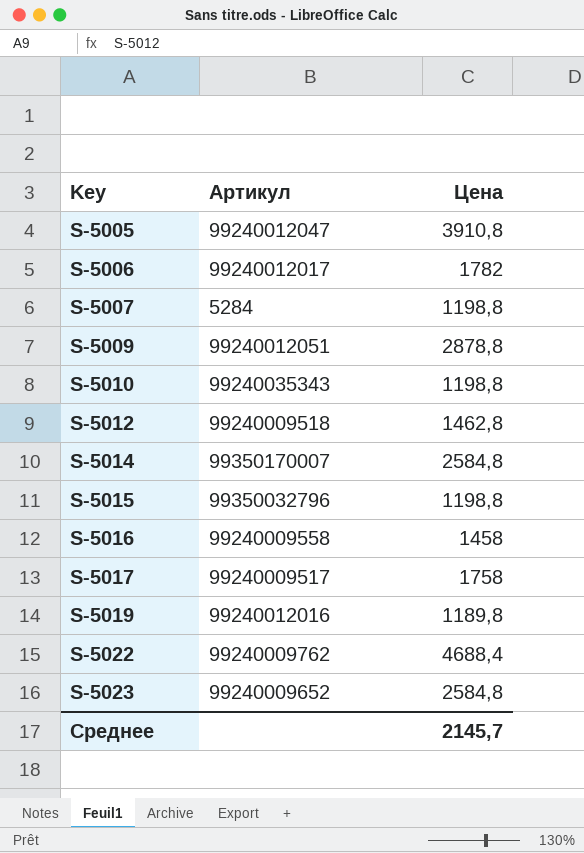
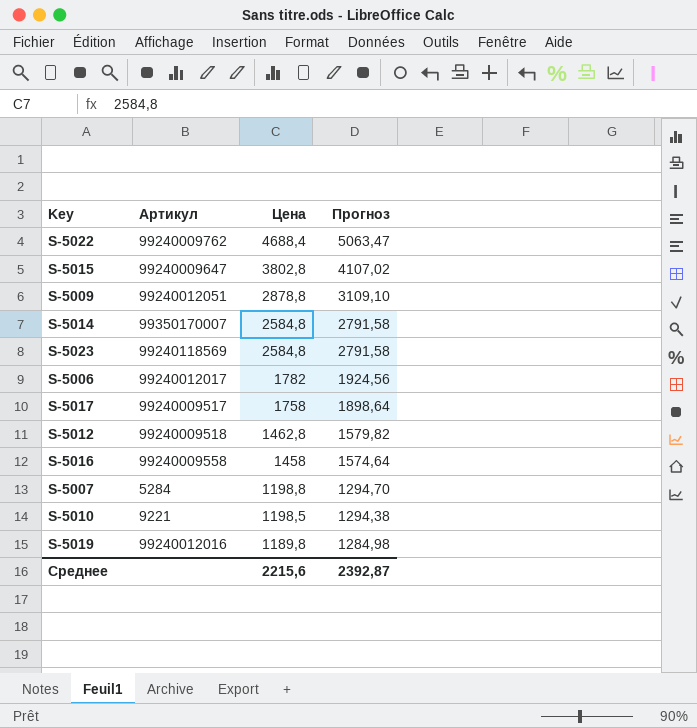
row order: Key ascending -> Цена descending
column Прогноз | formula: none -> [Цена] * 1,08
row S-5005: 99240012047 | 3910,8 -> none
S-5015 | Артикул: 99350032796 -> 99240009647
S-5015 | Цена: 1198,8 -> 3802,8
S-5023 | Артикул: 99240009652 -> 99240118569
S-5010 | Артикул: 99240035343 -> 9221
S-5010 | Цена: 1198,8 -> 1198,5
Среднее | Цена: 2145,7 -> 2215,6

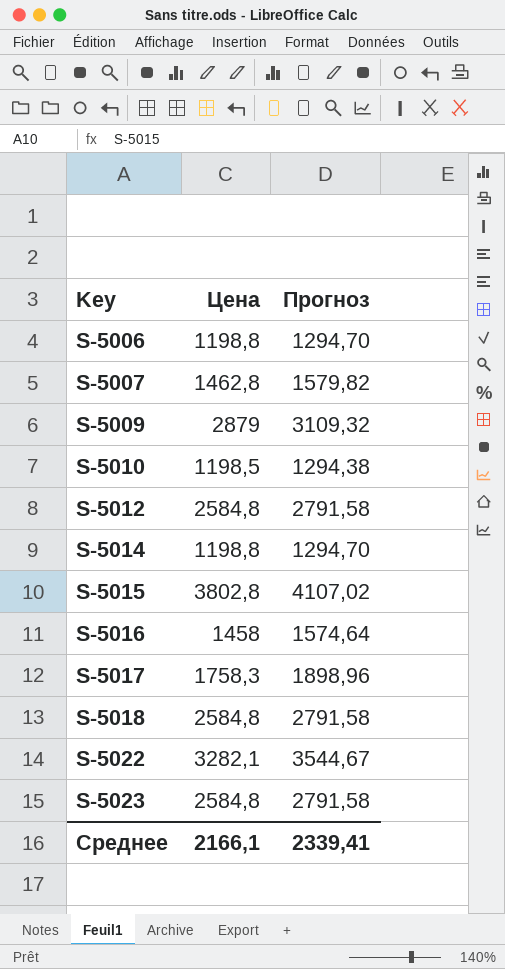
row order: Цена descending -> Key ascending
column Артикул | position: 2 -> none
row S-5019: 99240012016 | 1189,8 | 1284,98 -> none
S-5006 | Цена: 1782 -> 1198,8
S-5006 | Прогноз: 1924,56 -> 1294,70
S-5007 | Цена: 1198,8 -> 1462,8
S-5007 | Прогноз: 1294,70 -> 1579,82
S-5009 | Цена: 2878,8 -> 2879
S-5009 | Прогноз: 3109,10 -> 3109,32
S-5012 | Цена: 1462,8 -> 2584,8
S-5012 | Прогноз: 1579,82 -> 2791,58
S-5014 | Цена: 2584,8 -> 1198,8
S-5014 | Прогноз: 2791,58 -> 1294,70
S-5017 | Цена: 1758 -> 1758,3
S-5017 | Прогноз: 1898,64 -> 1898,96
row S-5018: none -> 2584,8 | 2791,58
S-5022 | Цена: 4688,4 -> 3282,1
S-5022 | Прогноз: 5063,47 -> 3544,67
Среднее | Цена: 2215,6 -> 2166,1
Среднее | Прогноз: 2392,87 -> 2339,41

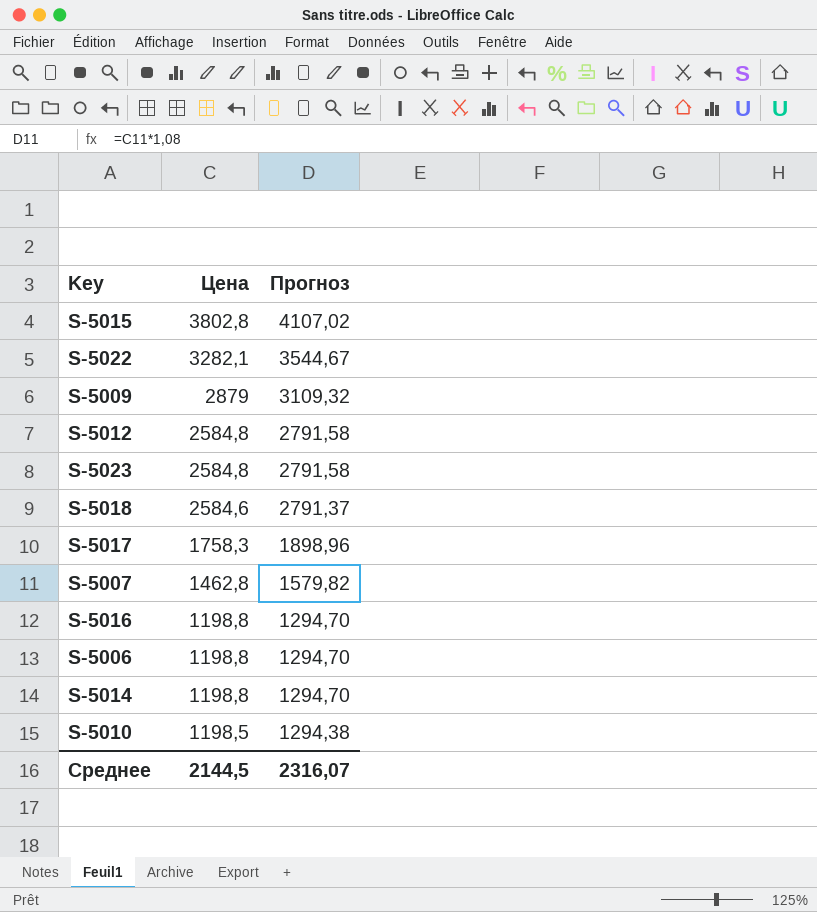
row order: Key ascending -> Цена descending
S-5018 | Цена: 2584,8 -> 2584,6
S-5018 | Прогноз: 2791,58 -> 2791,37
S-5016 | Цена: 1458 -> 1198,8
S-5016 | Прогноз: 1574,64 -> 1294,70
Среднее | Цена: 2166,1 -> 2144,5
Среднее | Прогноз: 2339,41 -> 2316,07

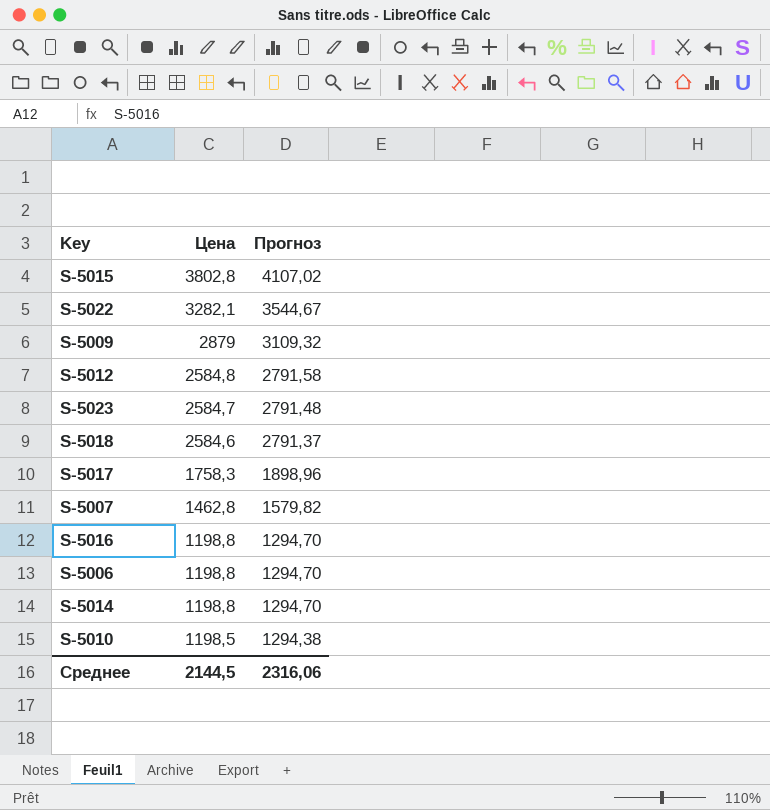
S-5023 | Цена: 2584,8 -> 2584,7
S-5023 | Прогноз: 2791,58 -> 2791,48
Среднее | Прогноз: 2316,07 -> 2316,06

